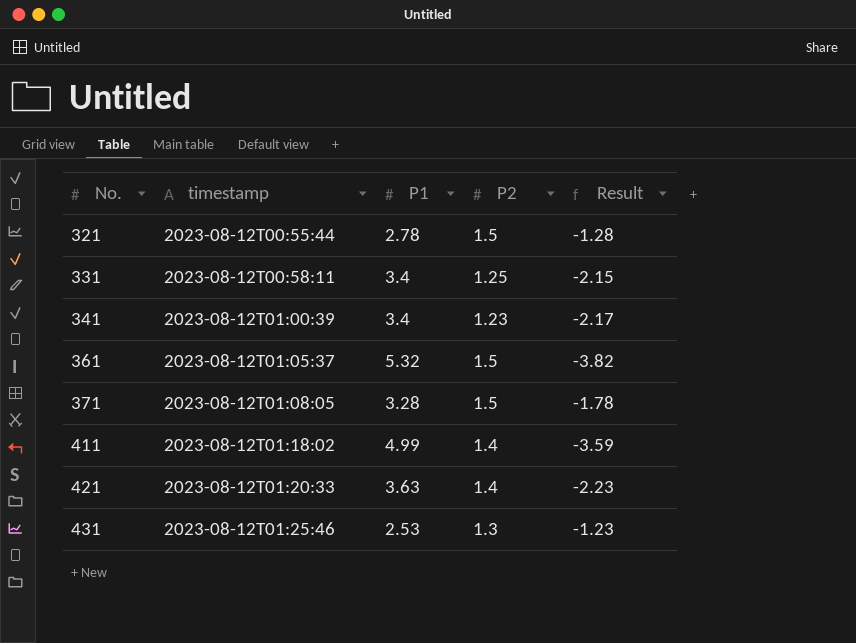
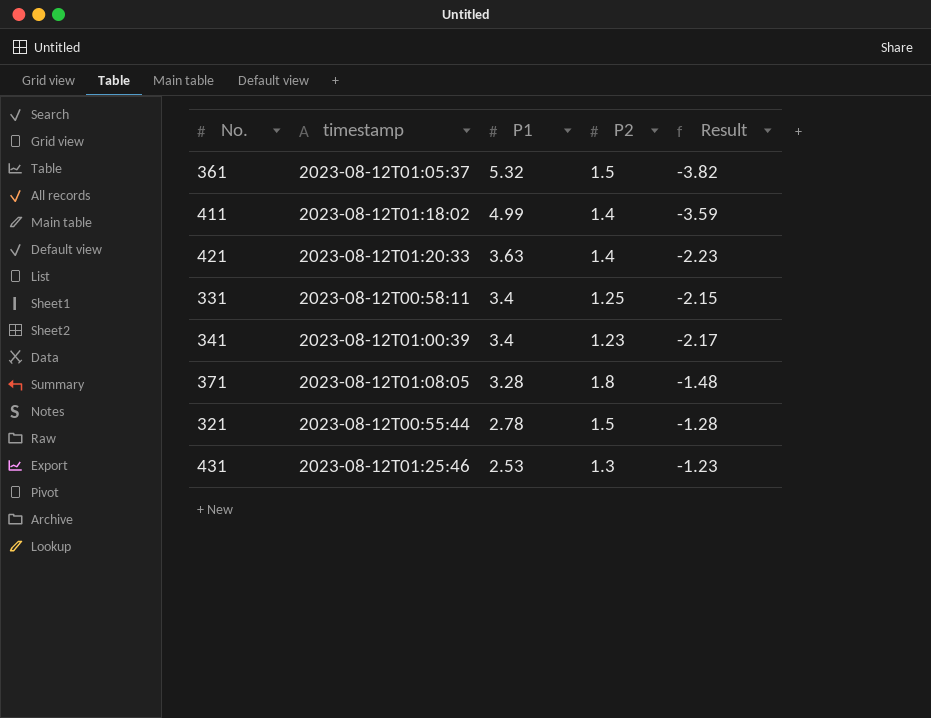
row order: No. ascending -> P1 descending
371 | P2: 1.5 -> 1.8
371 | Result: -1.78 -> -1.48

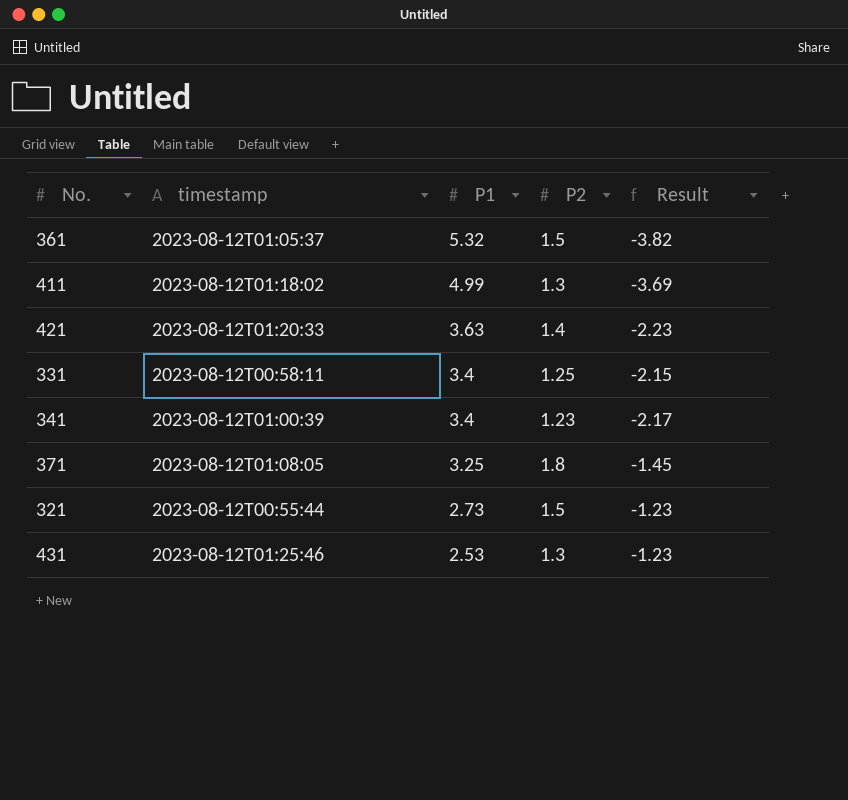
411 | P2: 1.4 -> 1.3
411 | Result: -3.59 -> -3.69
371 | P1: 3.28 -> 3.25
371 | Result: -1.48 -> -1.45
321 | P1: 2.78 -> 2.73
321 | Result: -1.28 -> -1.23

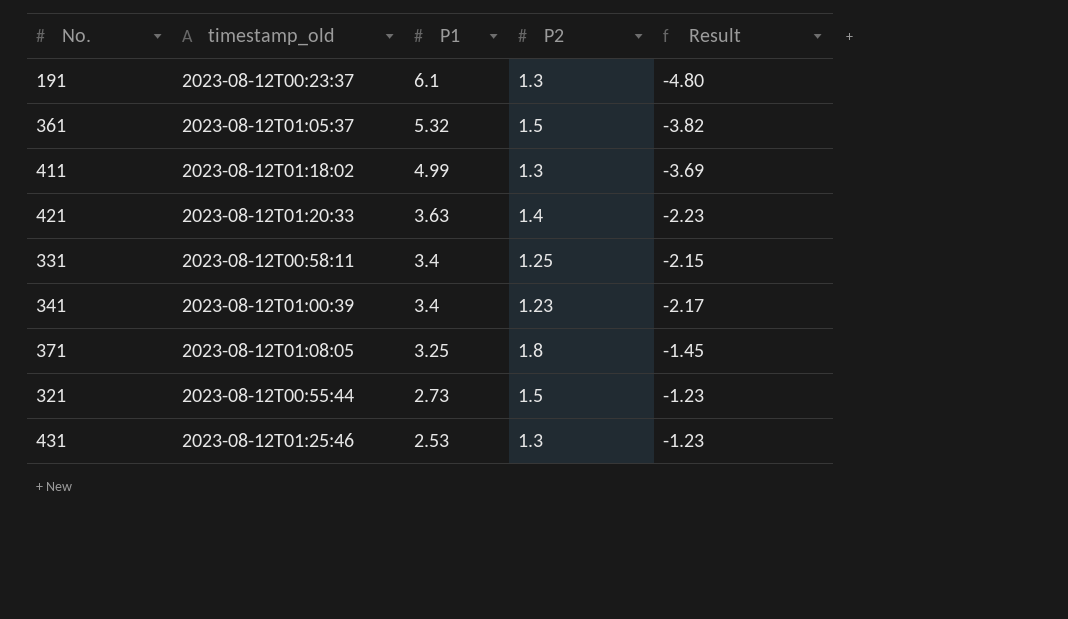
column name: timestamp -> timestamp_old
row 191: none -> 2023-08-12T00:23:37 | 6.1 | 1.3 | -4.80

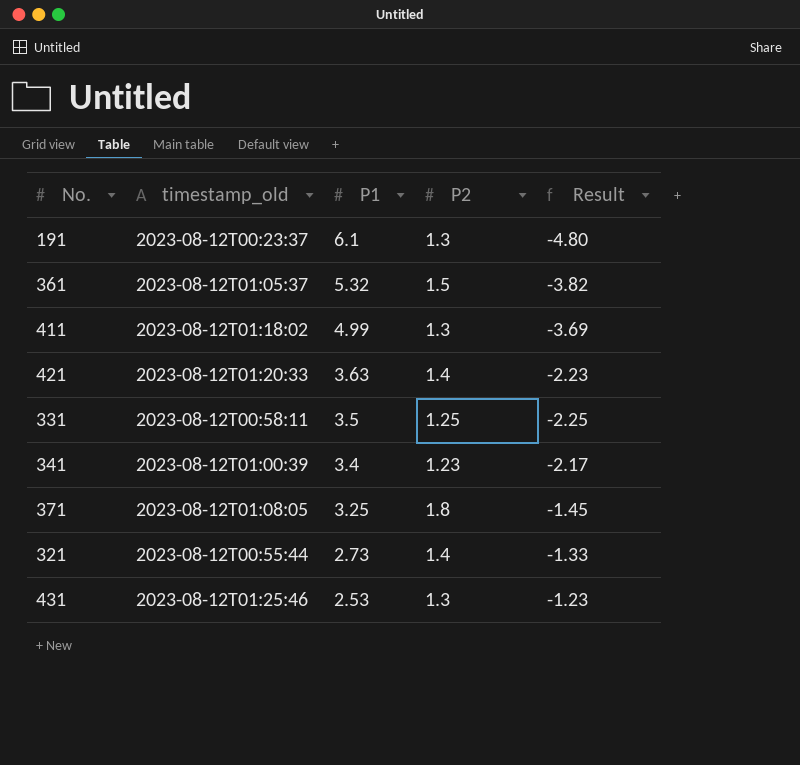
331 | P1: 3.4 -> 3.5
331 | Result: -2.15 -> -2.25
321 | P2: 1.5 -> 1.4
321 | Result: -1.23 -> -1.33

